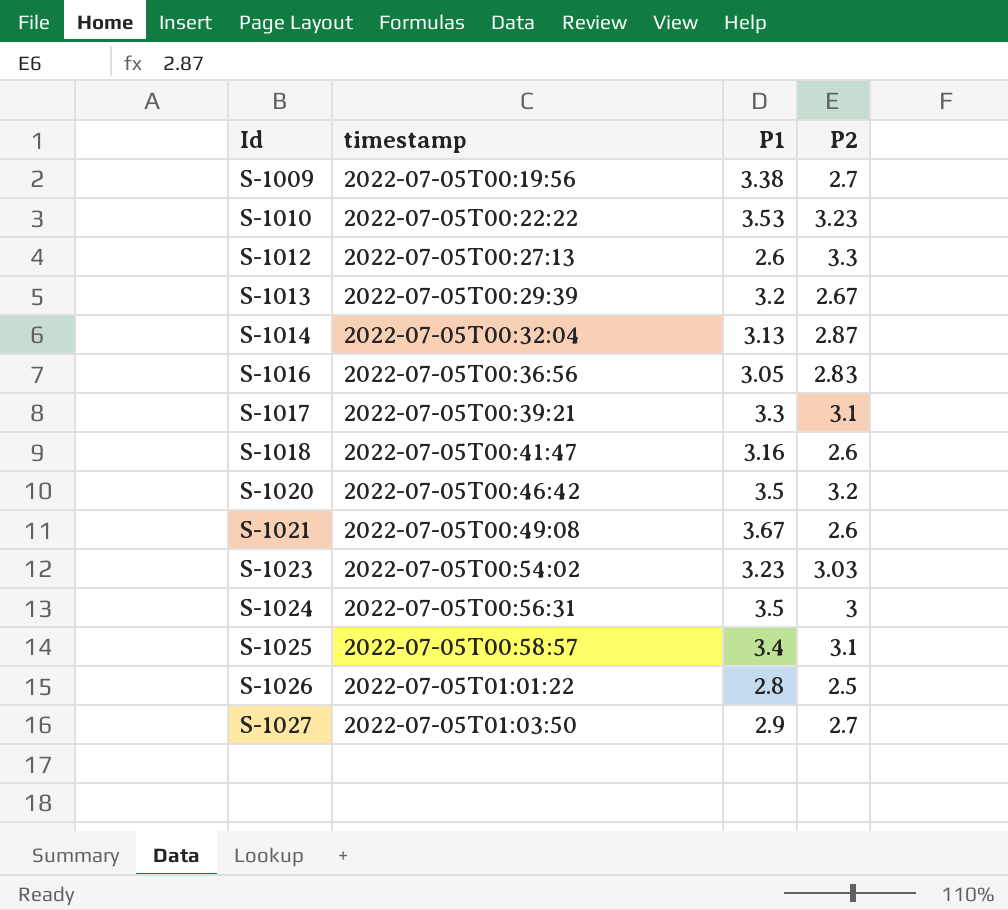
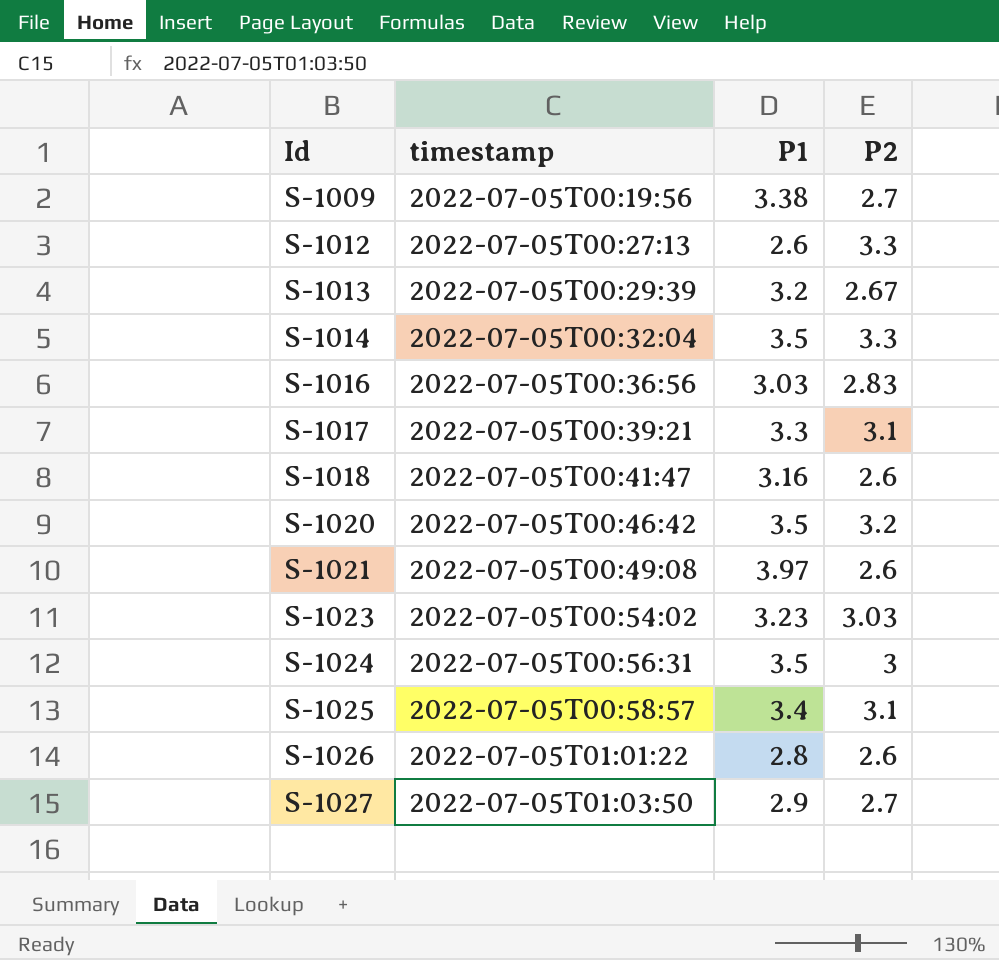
row S-1010: 2022-07-05T00:22:22 | 3.53 | 3.23 -> none
S-1014 | P1: 3.13 -> 3.5
S-1014 | P2: 2.87 -> 3.3
S-1016 | P1: 3.05 -> 3.03
S-1021 | P1: 3.67 -> 3.97
S-1026 | P2: 2.5 -> 2.6

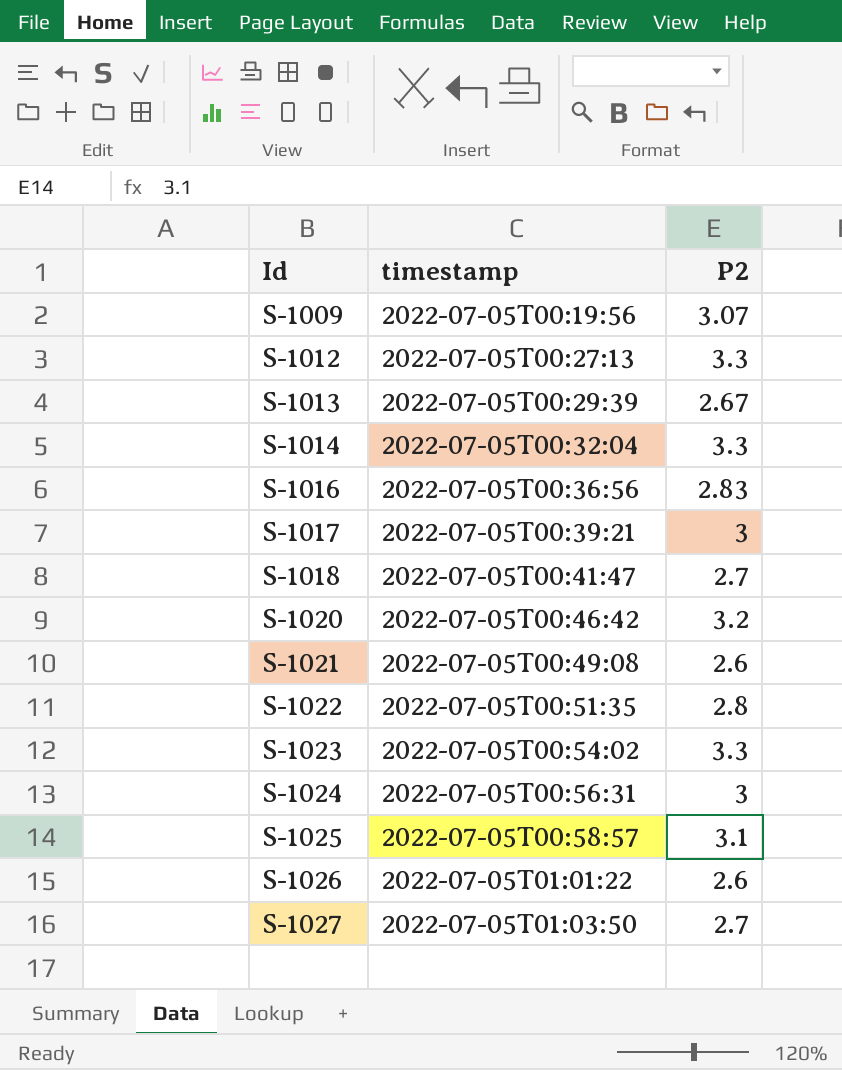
column P1 | position: 3 -> none
S-1009 | P2: 2.7 -> 3.07
S-1017 | P2: 3.1 -> 3
S-1018 | P2: 2.6 -> 2.7
row S-1022: none -> 2022-07-05T00:51:35 | 2.8
S-1023 | P2: 3.03 -> 3.3

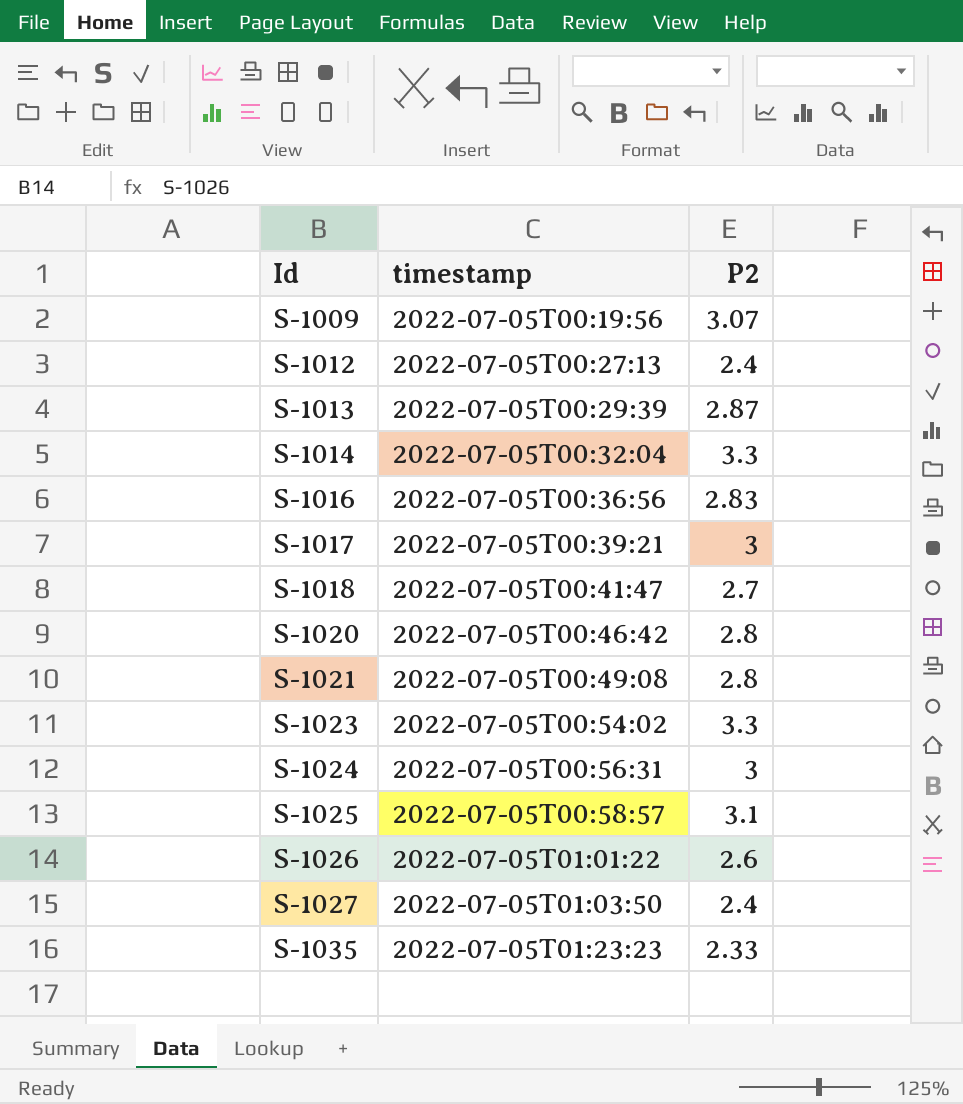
row S-1022: 2022-07-05T00:51:35 | 2.8 -> none
S-1012 | P2: 3.3 -> 2.4
S-1013 | P2: 2.67 -> 2.87
S-1020 | P2: 3.2 -> 2.8
S-1021 | P2: 2.6 -> 2.8
S-1027 | P2: 2.7 -> 2.4
row S-1035: none -> 2022-07-05T01:23:23 | 2.33

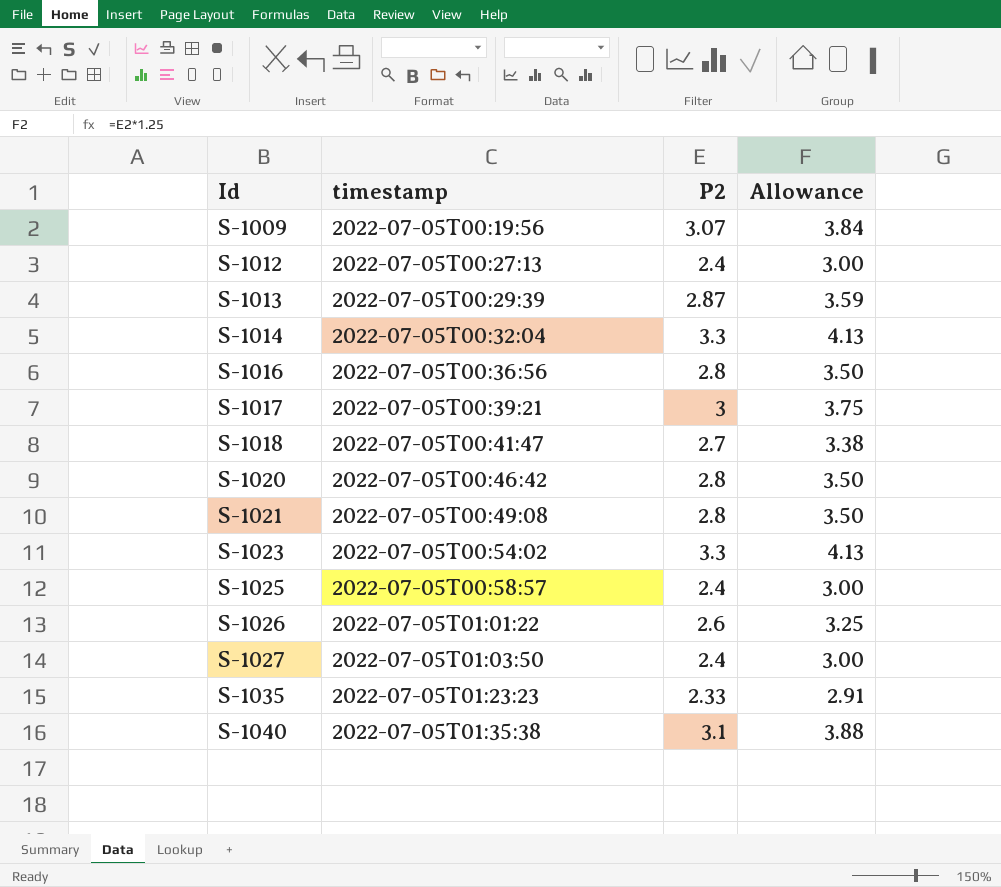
column Allowance | formula: none -> [P2] * 1.25
row S-1024: 2022-07-05T00:56:31 | 3 -> none
S-1016 | P2: 2.83 -> 2.8
S-1025 | P2: 3.1 -> 2.4
row S-1040: none -> 2022-07-05T01:35:38 | 3.1 | 3.88

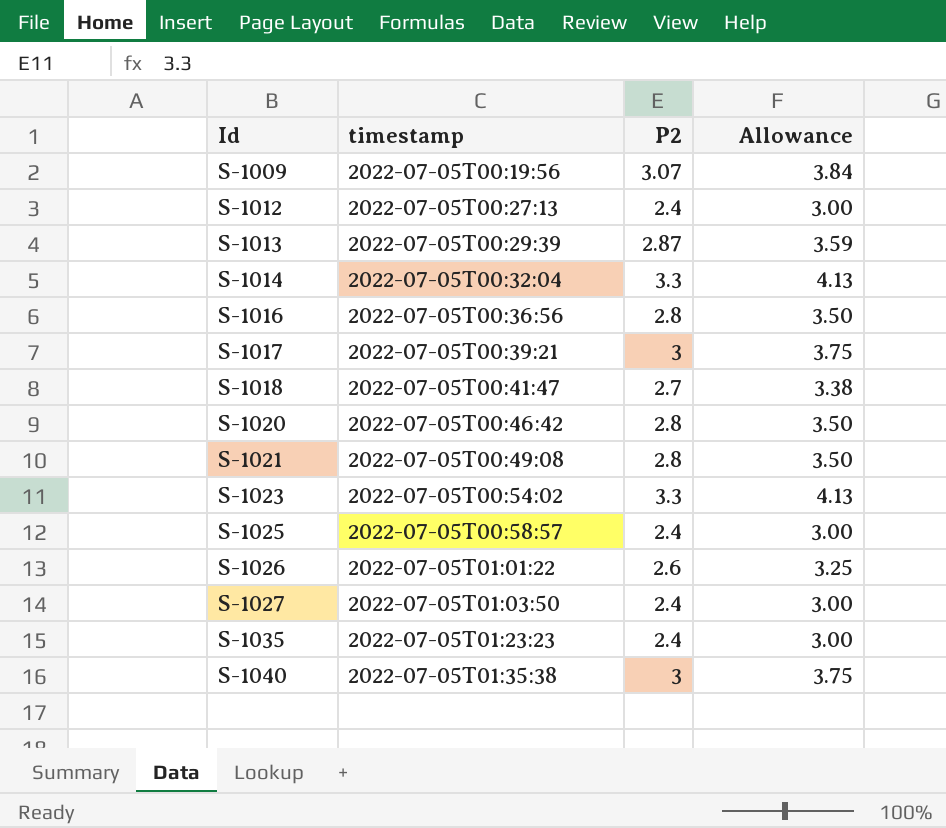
S-1035 | P2: 2.33 -> 2.4
S-1035 | Allowance: 2.91 -> 3.00
S-1040 | P2: 3.1 -> 3
S-1040 | Allowance: 3.88 -> 3.75

